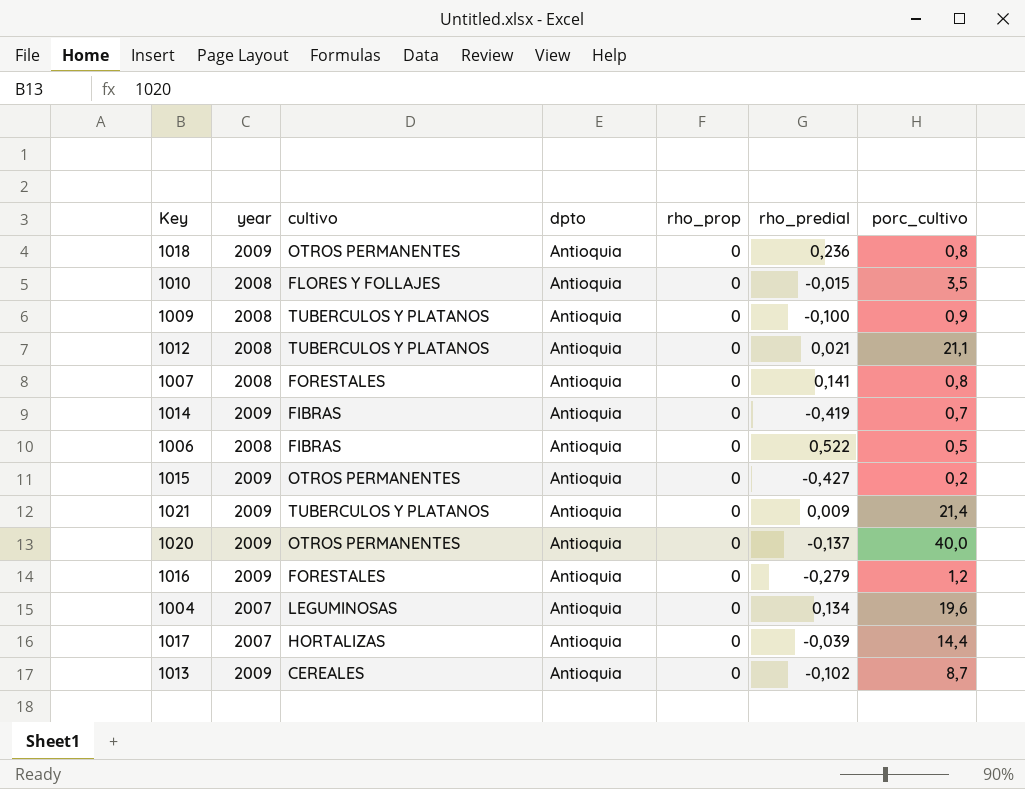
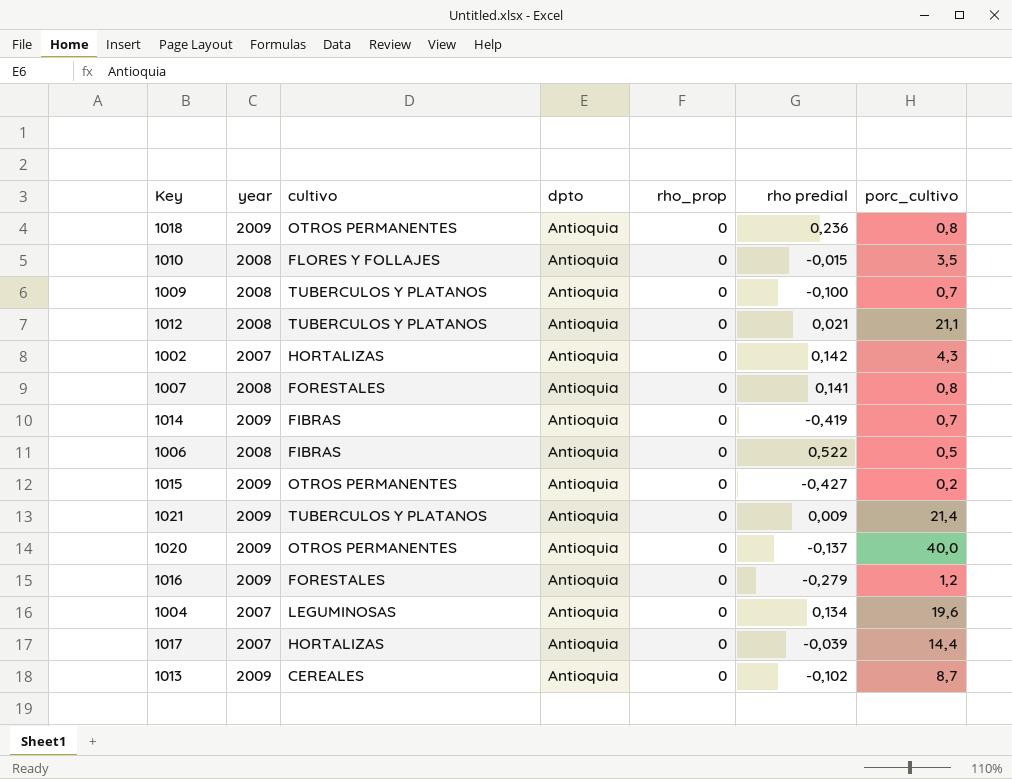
column name: rho_predial -> rho predial
1009 | porc_cultivo: 0,9 -> 0,7
row 1002: none -> 2007 | HORTALIZAS | Antioquia | 0 | 0,142 | 4,3

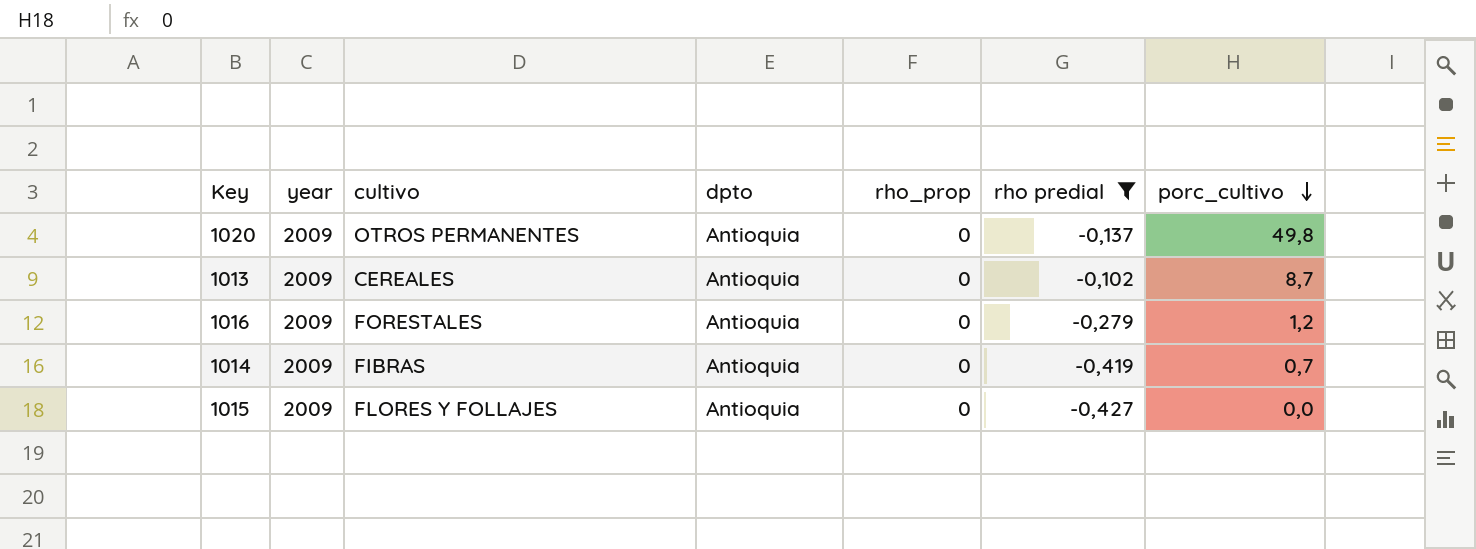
filter: none -> rho predial <= -0,102
row order: none -> porc_cultivo descending
1020 | porc_cultivo: 40,0 -> 49,8
1015 | cultivo: OTROS PERMANENTES -> FLORES Y FOLLAJES
1015 | porc_cultivo: 0,2 -> 0,0

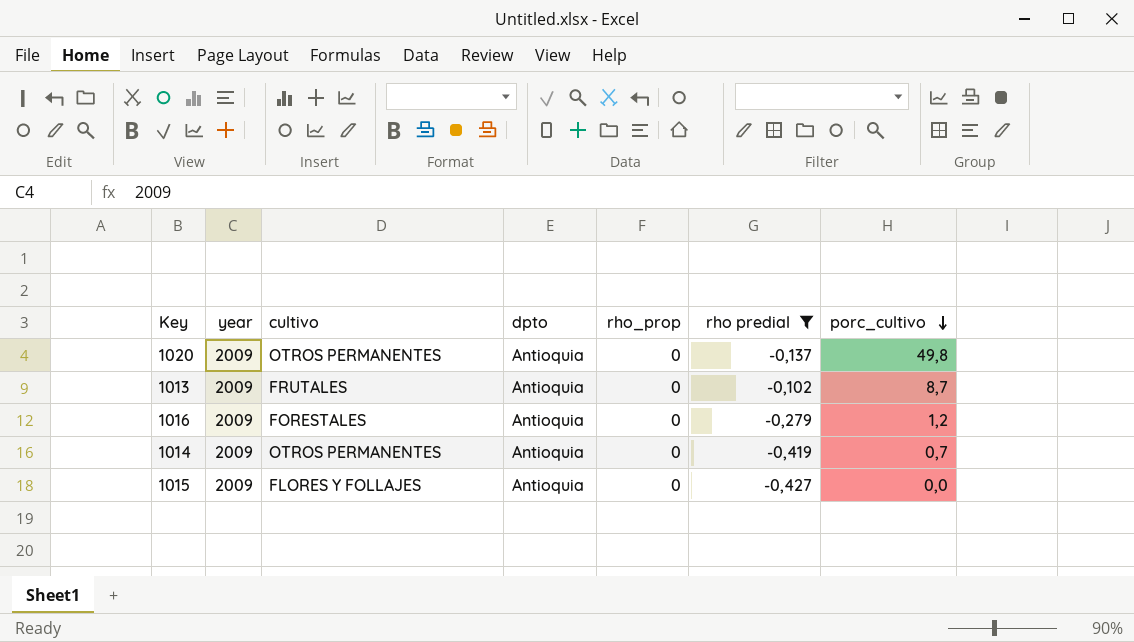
1013 | cultivo: CEREALES -> FRUTALES
1014 | cultivo: FIBRAS -> OTROS PERMANENTES

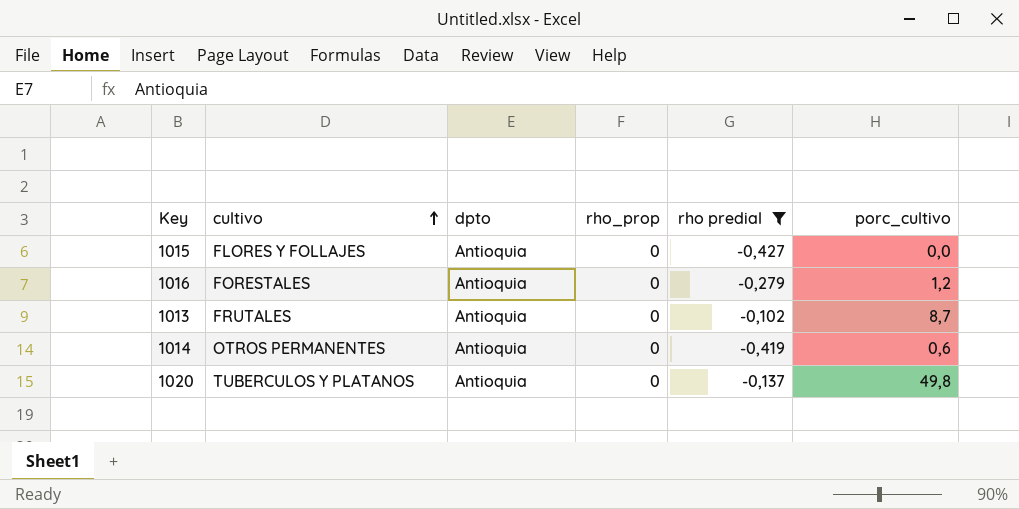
row order: porc_cultivo descending -> cultivo ascending
column year | position: 2 -> none
1014 | porc_cultivo: 0,7 -> 0,6
1020 | cultivo: OTROS PERMANENTES -> TUBERCULOS Y PLATANOS

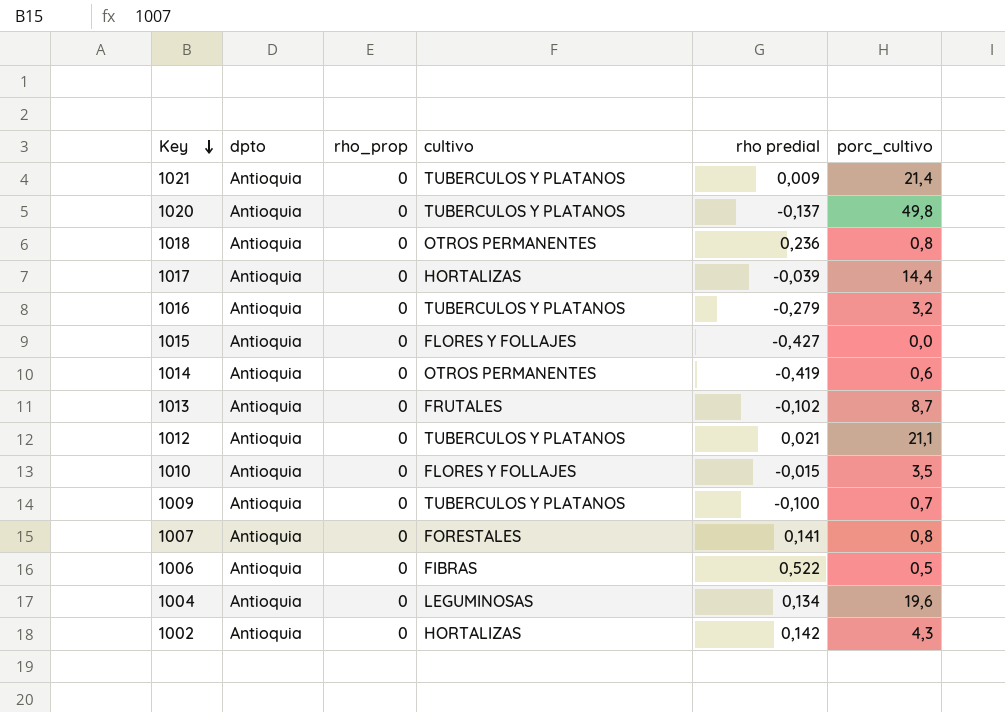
filter: rho predial <= -0,102 -> none
row order: cultivo ascending -> Key descending
column cultivo | position: 2 -> 4
1016 | cultivo: FORESTALES -> TUBERCULOS Y PLATANOS
1016 | porc_cultivo: 1,2 -> 3,2

